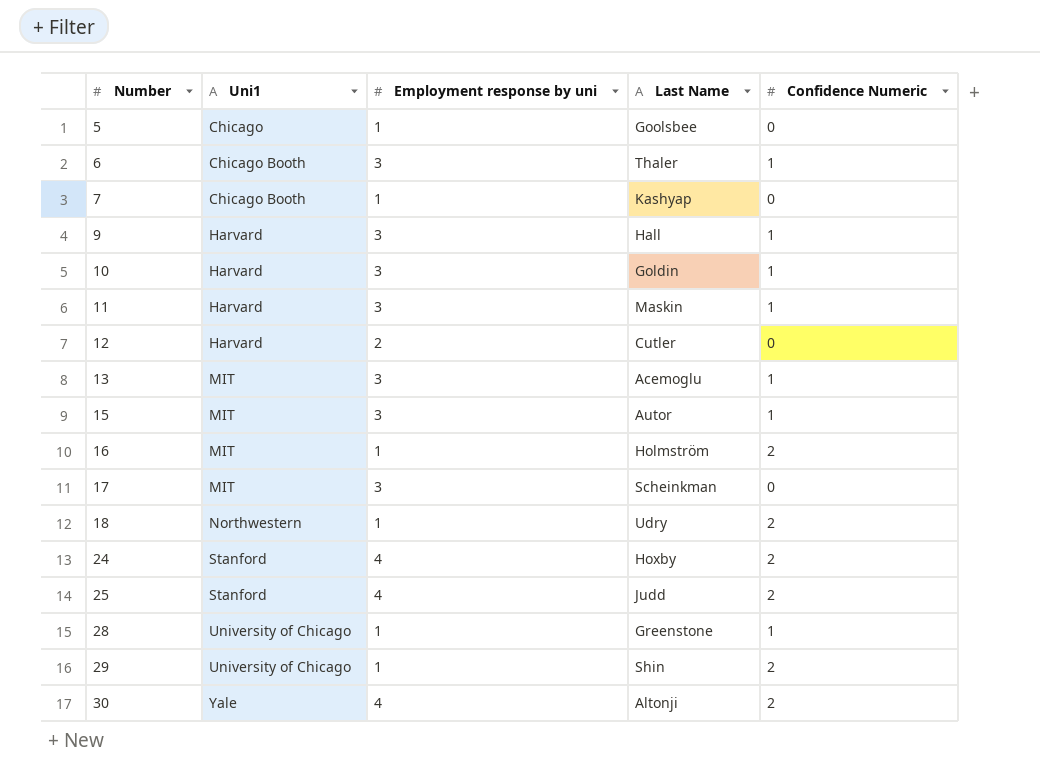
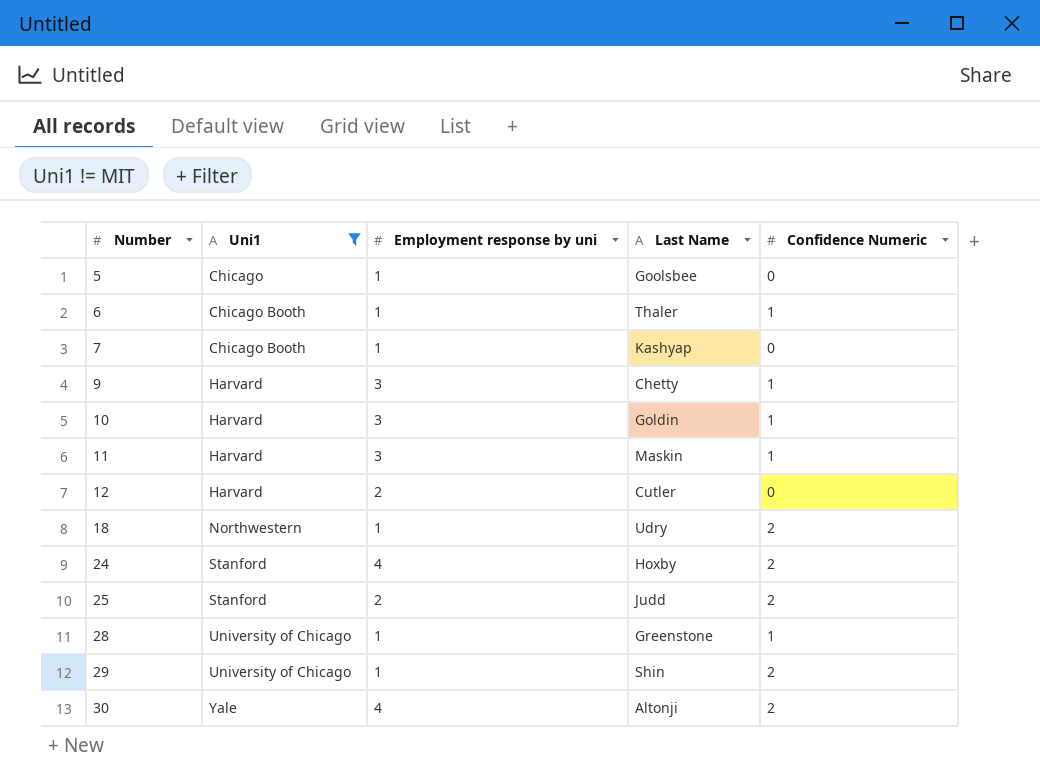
filter: none -> Uni1 != MIT
6 | Employment response by uni: 3 -> 1
9 | Last Name: Hall -> Chetty
25 | Employment response by uni: 4 -> 2

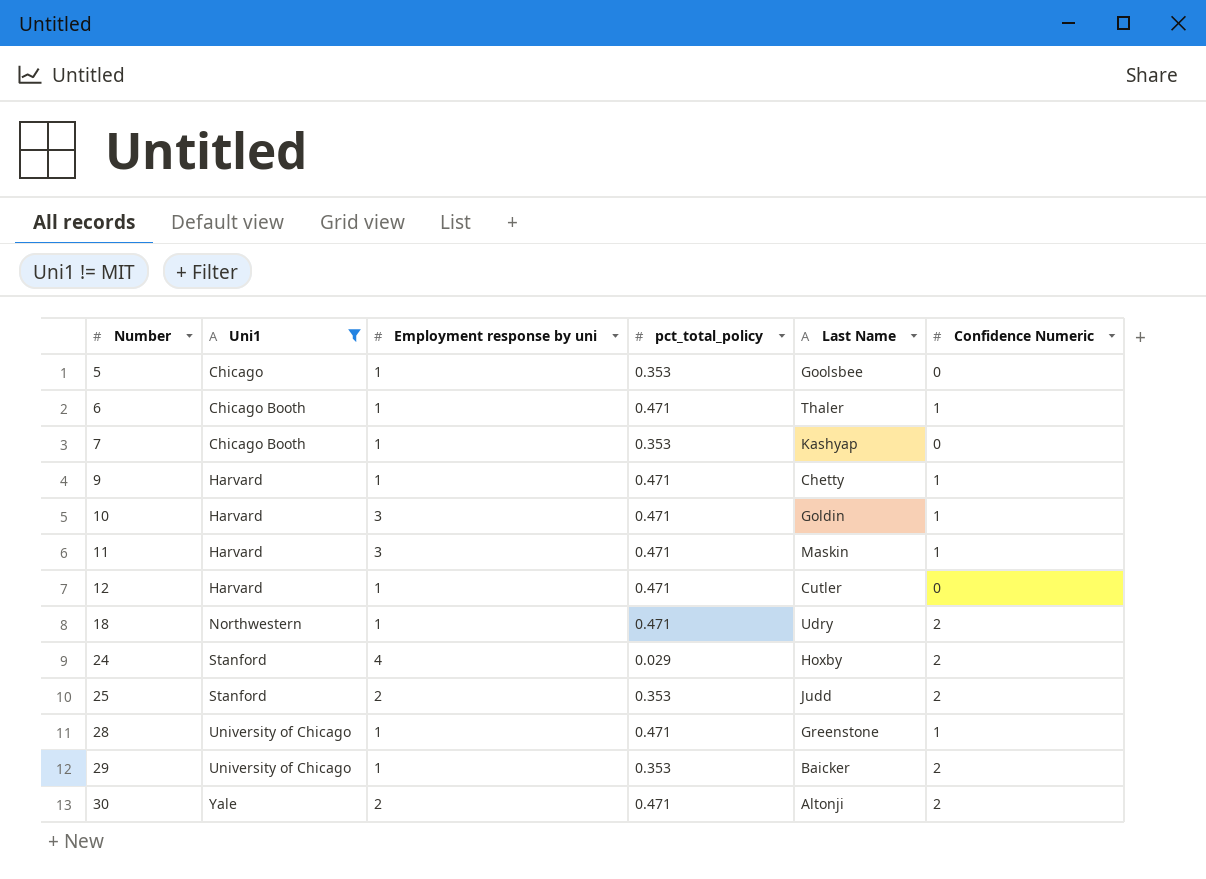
column pct_total_policy | position: none -> 4
9 | Employment response by uni: 3 -> 1
12 | Employment response by uni: 2 -> 1
29 | Last Name: Shin -> Baicker
30 | Employment response by uni: 4 -> 2

